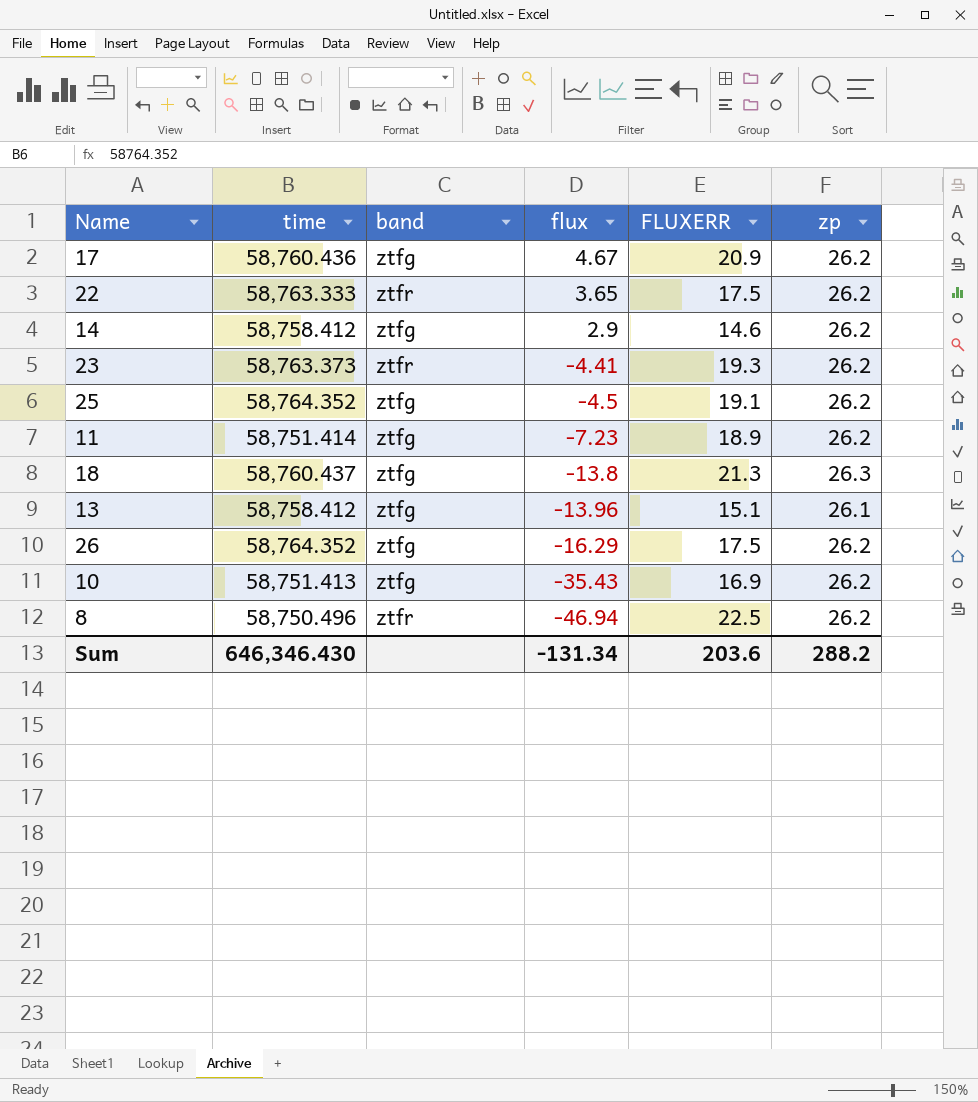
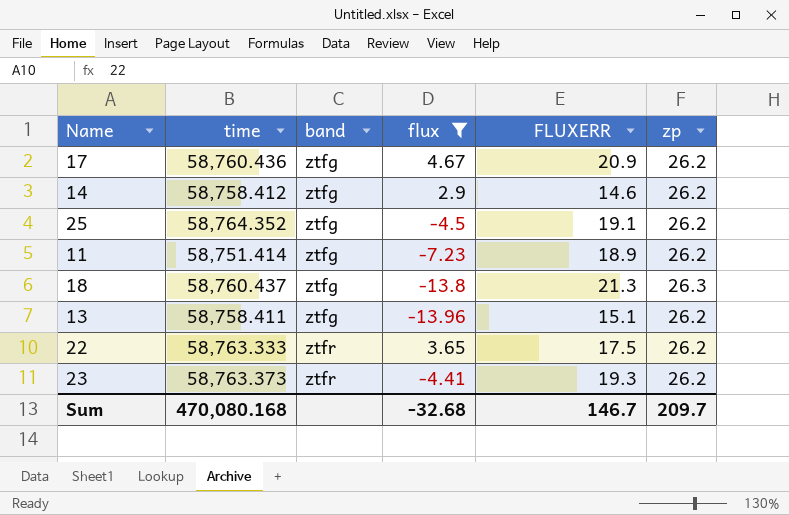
filter: none -> flux >= -13.96
row order: flux descending -> band ascending
13 | time: 58,758.412 -> 58,758.411
13 | zp: 26.1 -> 26.2
Sum | time: 646,346.430 -> 470,080.168
Sum | flux: -131.34 -> -32.68
Sum | FLUXERR: 203.6 -> 146.7
Sum | zp: 288.2 -> 209.7

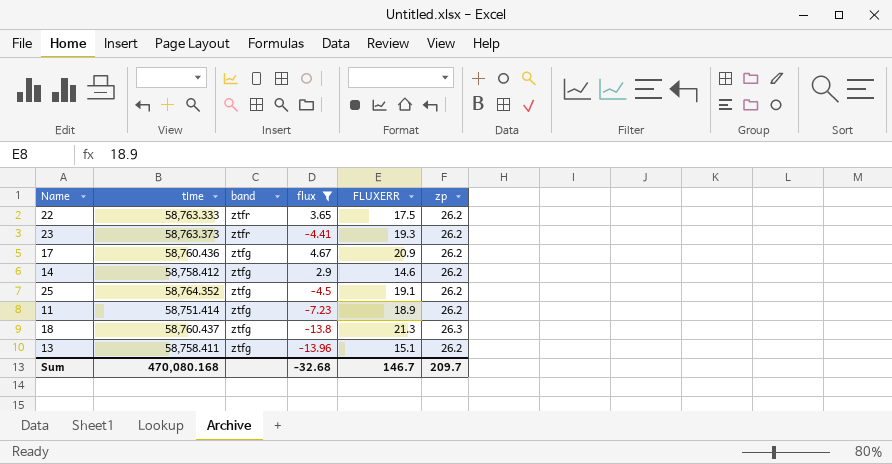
row order: band ascending -> band descending

